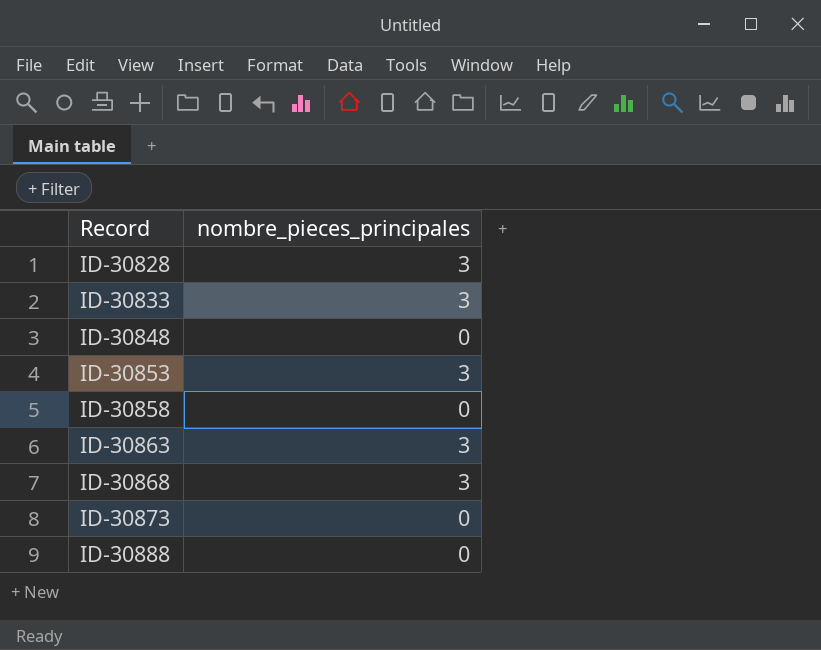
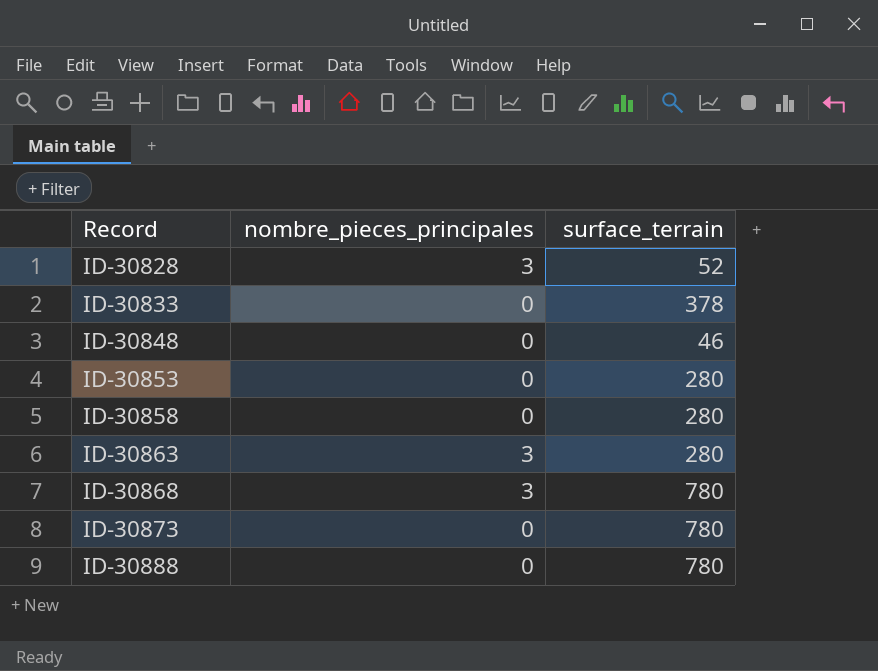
column surface_terrain | position: none -> 3
ID-30833 | nombre_pieces_principales: 3 -> 0
ID-30853 | nombre_pieces_principales: 3 -> 0

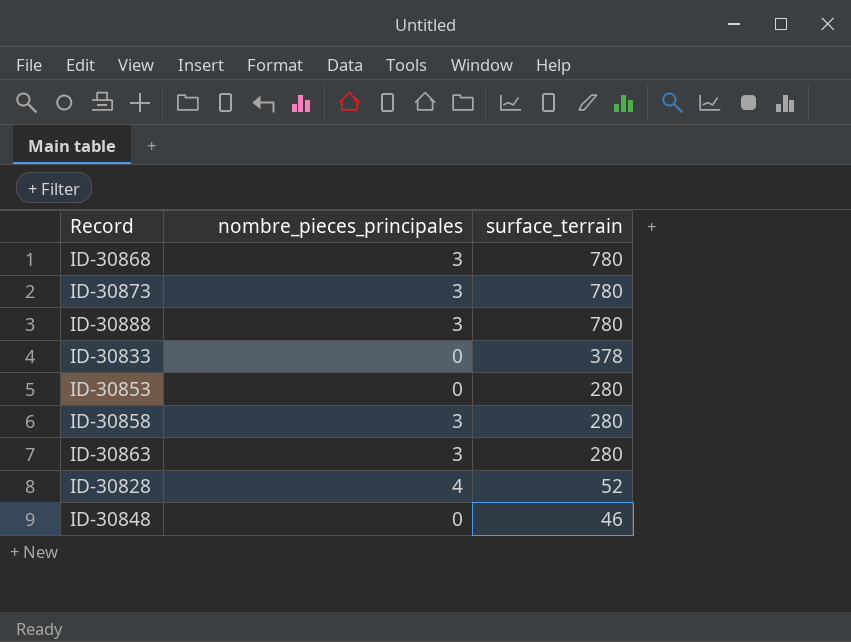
row order: Record ascending -> surface_terrain descending
ID-30873 | nombre_pieces_principales: 0 -> 3
ID-30888 | nombre_pieces_principales: 0 -> 3
ID-30858 | nombre_pieces_principales: 0 -> 3
ID-30828 | nombre_pieces_principales: 3 -> 4

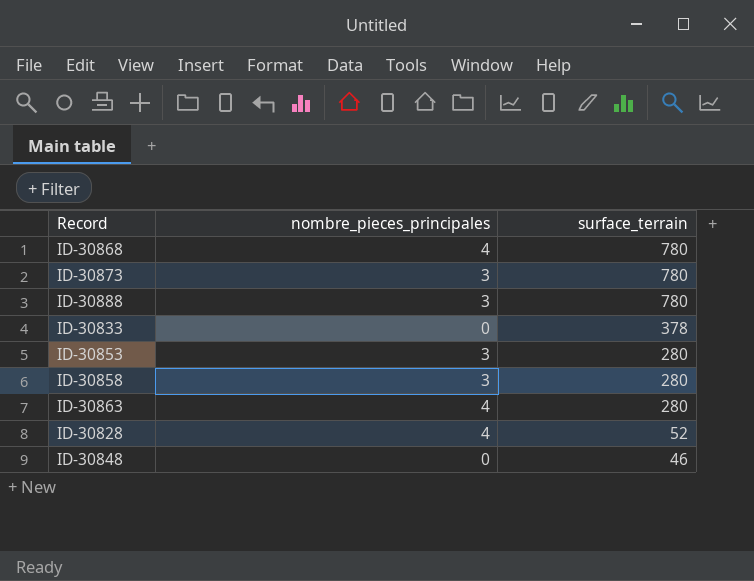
ID-30868 | nombre_pieces_principales: 3 -> 4
ID-30853 | nombre_pieces_principales: 0 -> 3
ID-30863 | nombre_pieces_principales: 3 -> 4

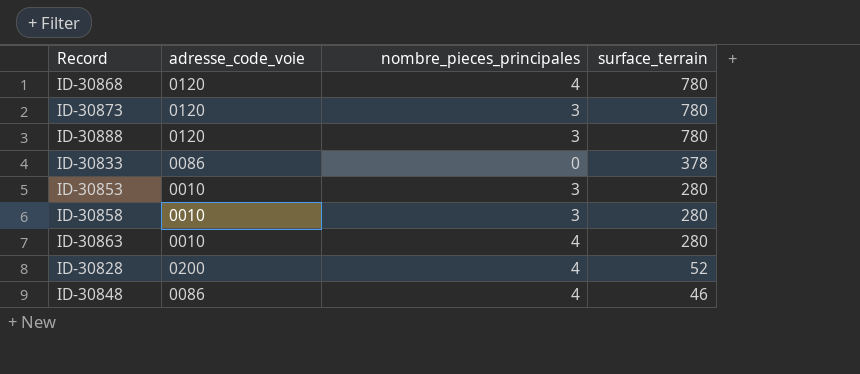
column adresse_code_voie | position: none -> 2
ID-30848 | nombre_pieces_principales: 0 -> 4

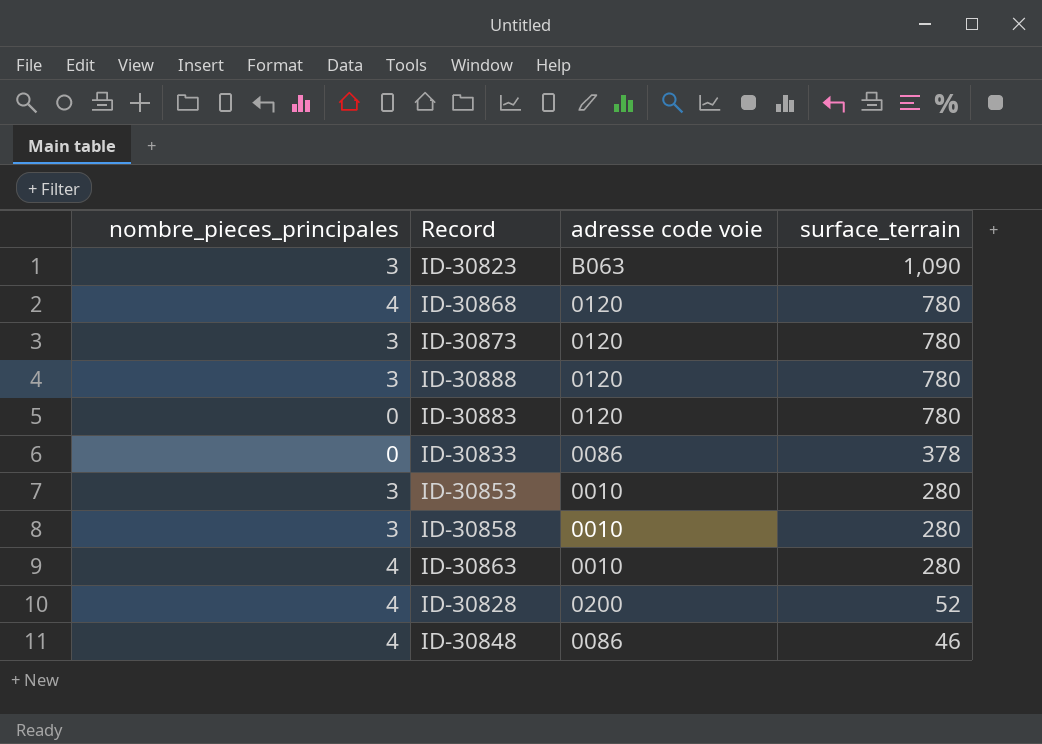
column nombre_pieces_principales | position: 3 -> 1
column name: adresse_code_voie -> adresse code voie
row ID-30823: none -> 3 | B063 | 1,090
row ID-30883: none -> 0 | 0120 | 780

